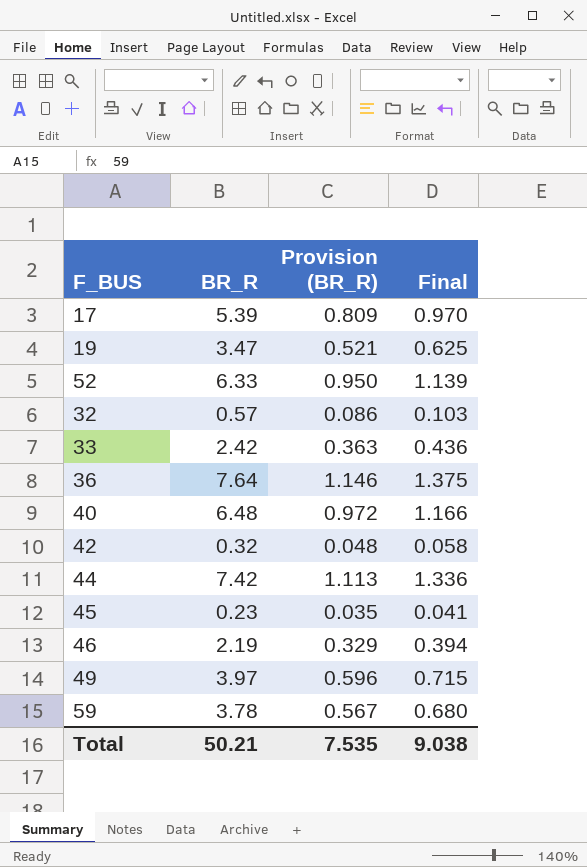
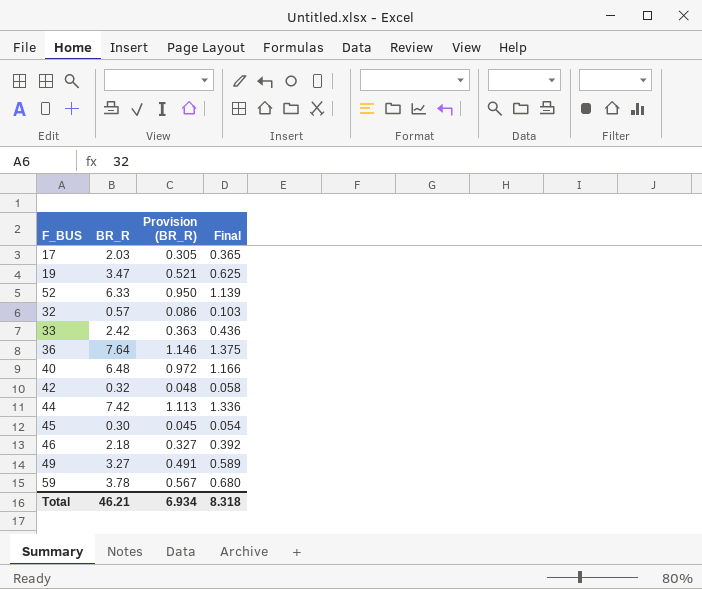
17 | BR_R: 5.39 -> 2.03
17 | Provision (BR_R): 0.809 -> 0.305
17 | Final: 0.970 -> 0.365
45 | BR_R: 0.23 -> 0.30
45 | Provision (BR_R): 0.035 -> 0.045
45 | Final: 0.041 -> 0.054
46 | BR_R: 2.19 -> 2.18
46 | Provision (BR_R): 0.329 -> 0.327
46 | Final: 0.394 -> 0.392
49 | BR_R: 3.97 -> 3.27
49 | Provision (BR_R): 0.596 -> 0.491
49 | Final: 0.715 -> 0.589
Total | BR_R: 50.21 -> 46.21
Total | Provision (BR_R): 7.535 -> 6.934
Total | Final: 9.038 -> 8.318

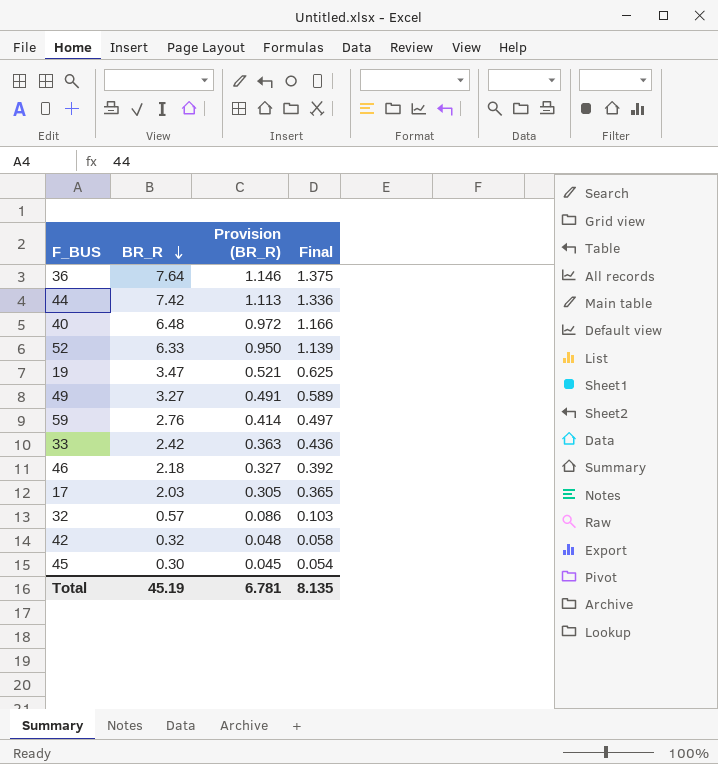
row order: none -> BR_R descending
59 | BR_R: 3.78 -> 2.76
59 | Provision (BR_R): 0.567 -> 0.414
59 | Final: 0.680 -> 0.497
Total | BR_R: 46.21 -> 45.19
Total | Provision (BR_R): 6.934 -> 6.781
Total | Final: 8.318 -> 8.135

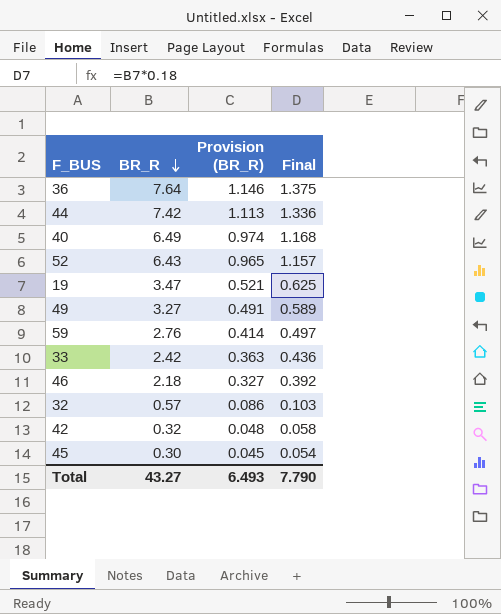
row 17: 2.03 | 0.305 | 0.365 -> none
40 | BR_R: 6.48 -> 6.49
40 | Provision (BR_R): 0.972 -> 0.974
40 | Final: 1.166 -> 1.168
52 | BR_R: 6.33 -> 6.43
52 | Provision (BR_R): 0.950 -> 0.965
52 | Final: 1.139 -> 1.157
Total | BR_R: 45.19 -> 43.27
Total | Provision (BR_R): 6.781 -> 6.493
Total | Final: 8.135 -> 7.790

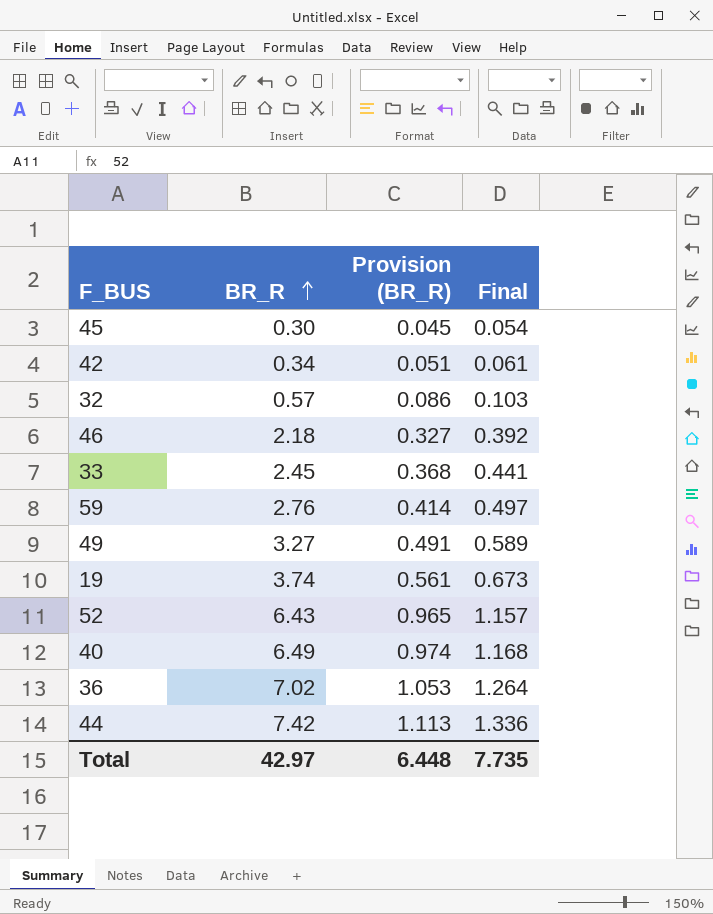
row order: BR_R descending -> BR_R ascending
42 | BR_R: 0.32 -> 0.34
42 | Provision (BR_R): 0.048 -> 0.051
42 | Final: 0.058 -> 0.061
33 | BR_R: 2.42 -> 2.45
33 | Provision (BR_R): 0.363 -> 0.368
33 | Final: 0.436 -> 0.441
19 | BR_R: 3.47 -> 3.74
19 | Provision (BR_R): 0.521 -> 0.561
19 | Final: 0.625 -> 0.673
36 | BR_R: 7.64 -> 7.02
36 | Provision (BR_R): 1.146 -> 1.053
36 | Final: 1.375 -> 1.264
Total | BR_R: 43.27 -> 42.97
Total | Provision (BR_R): 6.493 -> 6.448
Total | Final: 7.790 -> 7.735

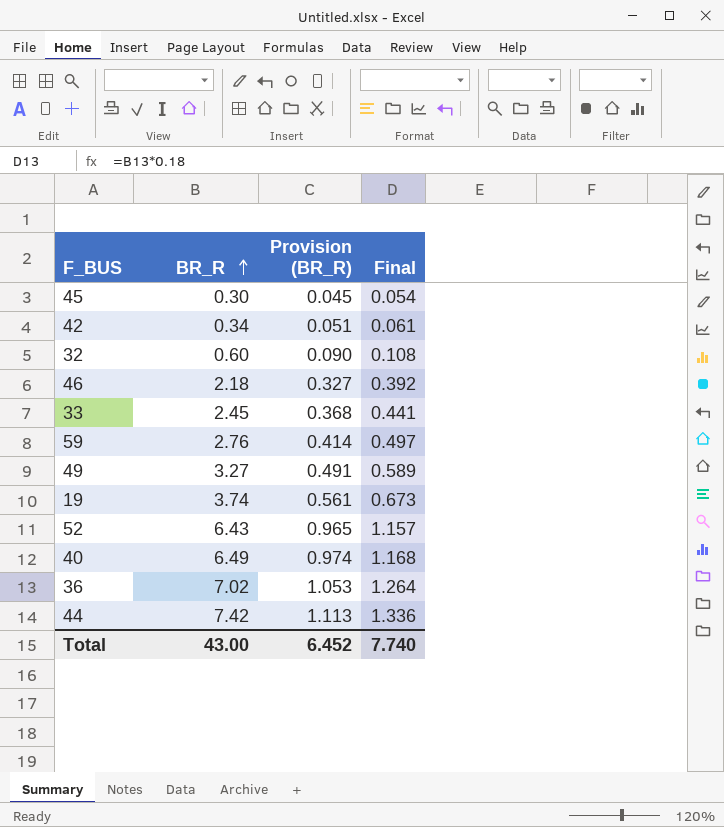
32 | BR_R: 0.57 -> 0.60
32 | Provision (BR_R): 0.086 -> 0.090
32 | Final: 0.103 -> 0.108
Total | BR_R: 42.97 -> 43.00
Total | Provision (BR_R): 6.448 -> 6.452
Total | Final: 7.735 -> 7.740

